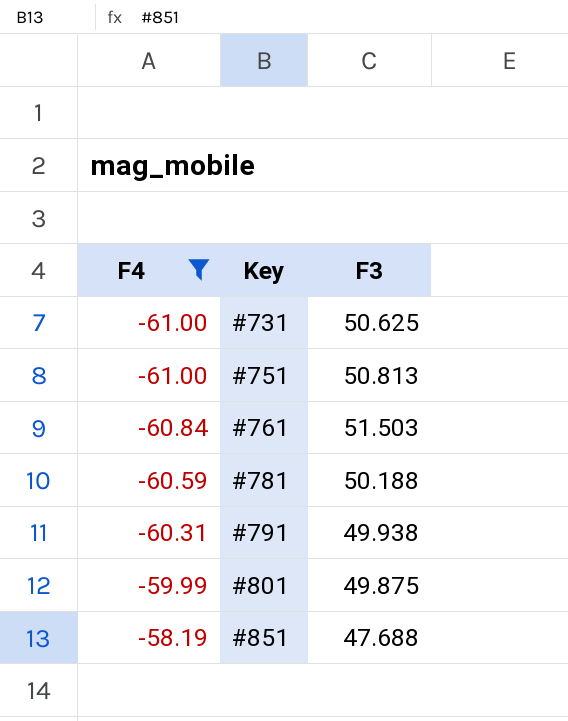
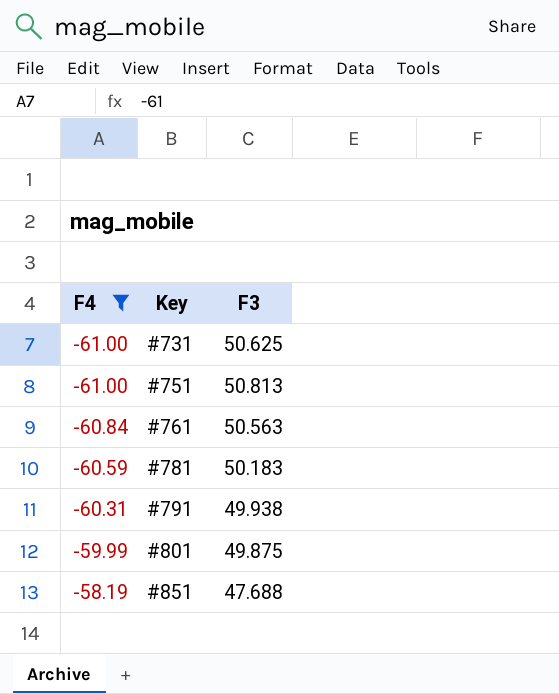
#761 | F3: 51.503 -> 50.563
#781 | F3: 50.188 -> 50.183

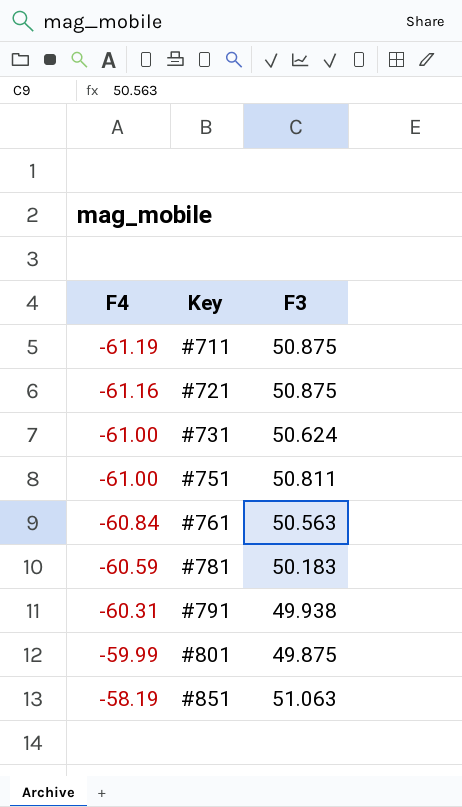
filter: F4 >= -61.00 -> none
#731 | F3: 50.625 -> 50.624
#751 | F3: 50.813 -> 50.811
#851 | F3: 47.688 -> 51.063

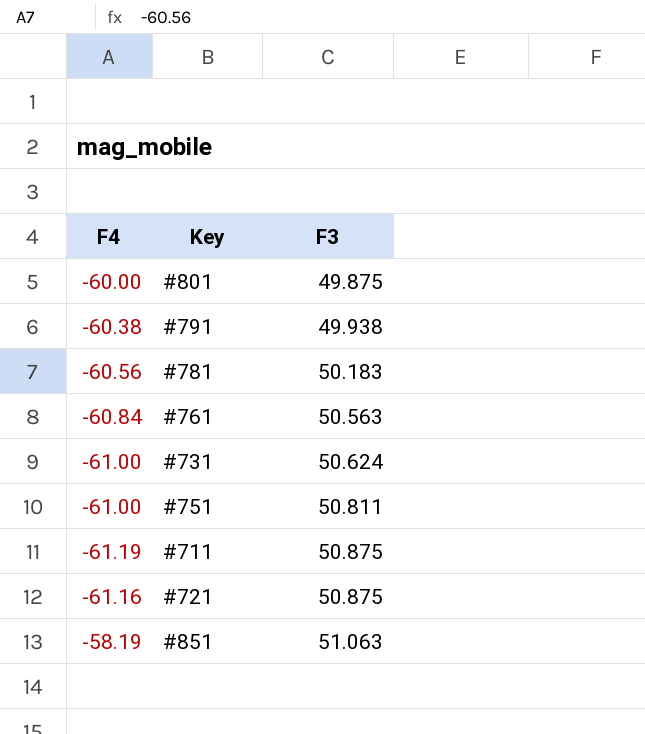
row order: F4 ascending -> F3 ascending
#801 | F4: -59.99 -> -60.00
#791 | F4: -60.31 -> -60.38
#781 | F4: -60.59 -> -60.56

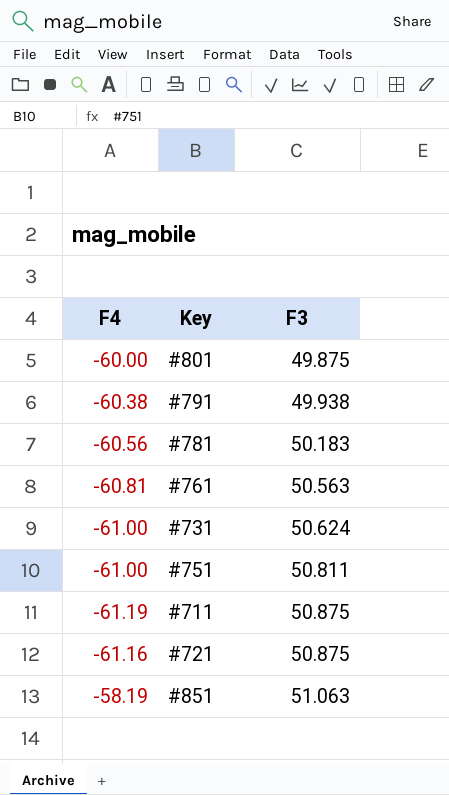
#761 | F4: -60.84 -> -60.81

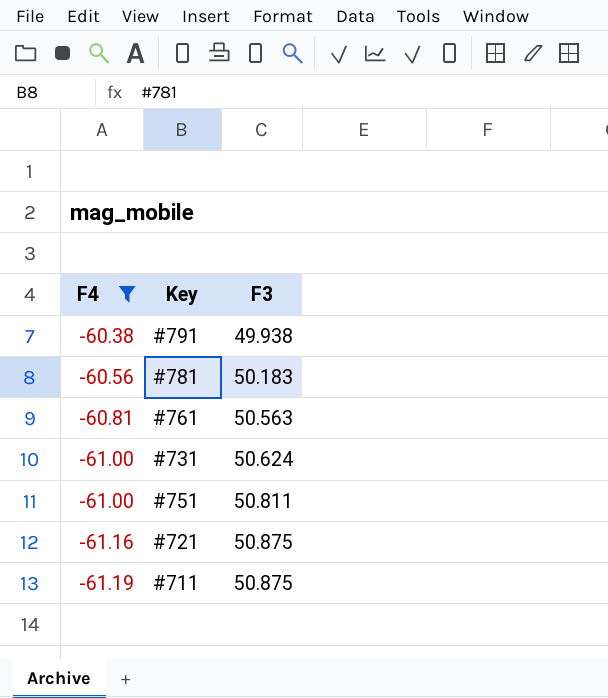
filter: none -> F4 <= -60.38
row order: F3 ascending -> F4 descending

